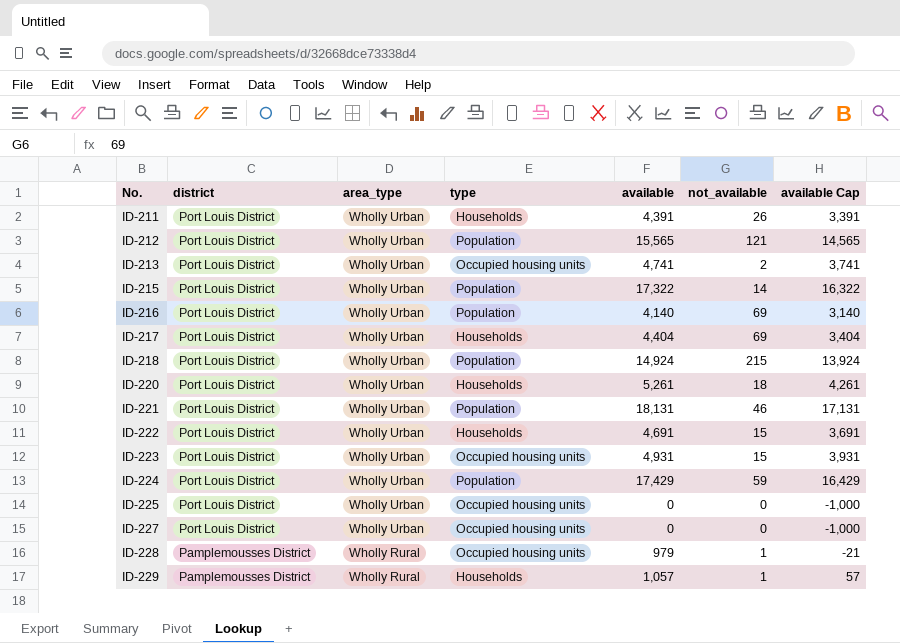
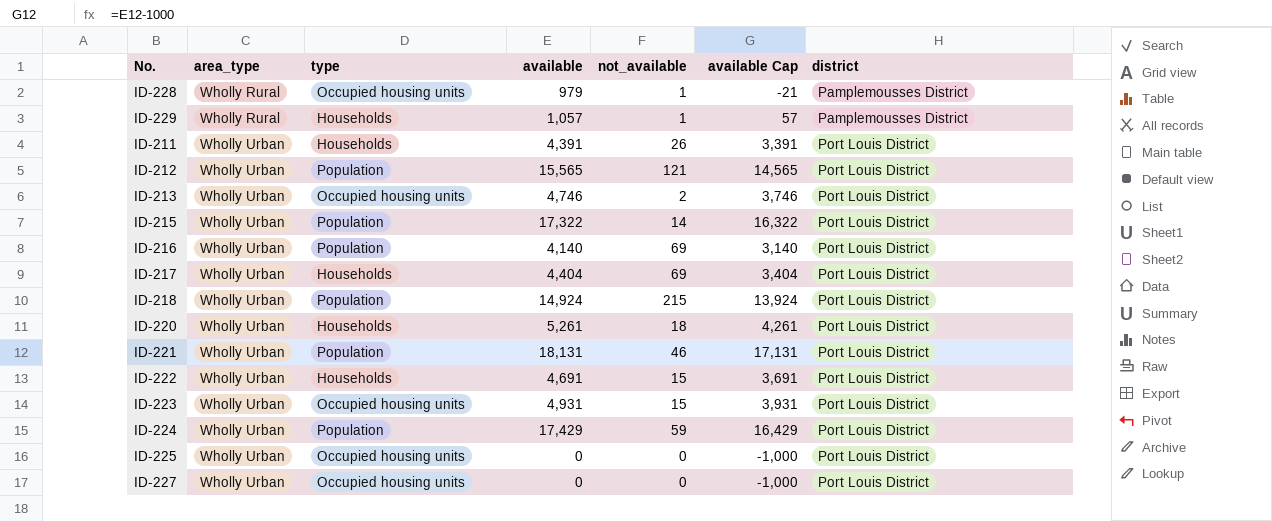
row order: No. ascending -> area_type ascending
column district | position: 2 -> 7
ID-213 | available: 4,741 -> 4,746
ID-213 | available Cap: 3,741 -> 3,746

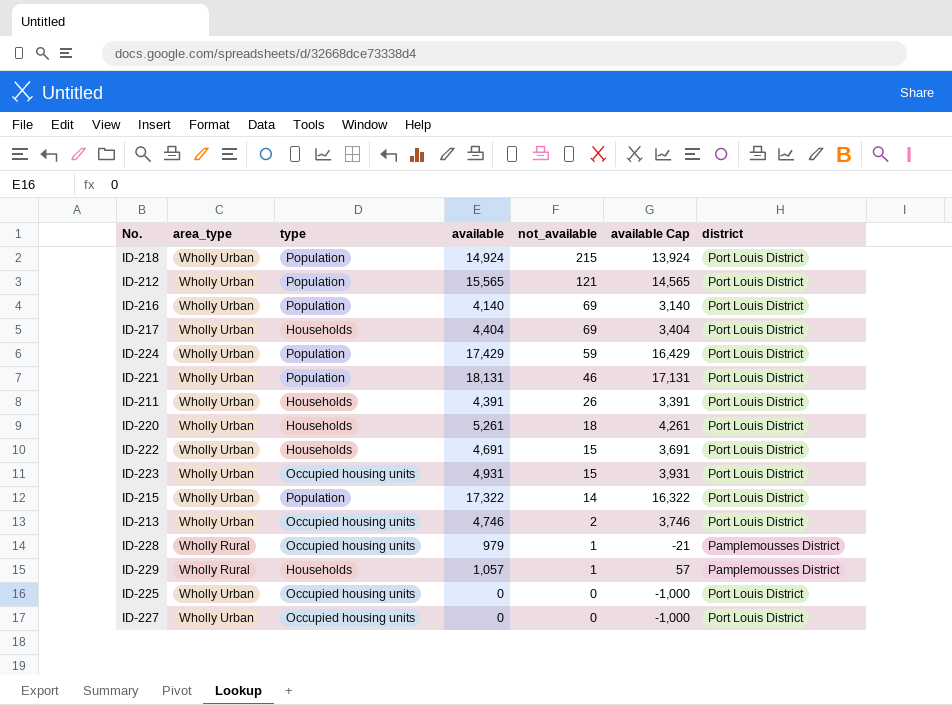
row order: area_type ascending -> not_available descending

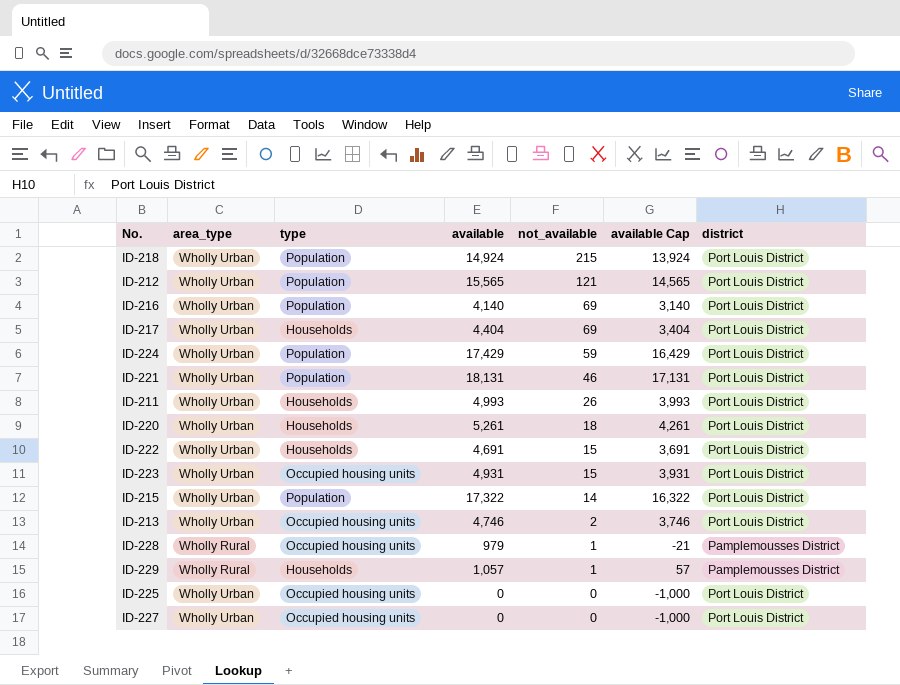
ID-211 | available: 4,391 -> 4,993
ID-211 | available Cap: 3,391 -> 3,993

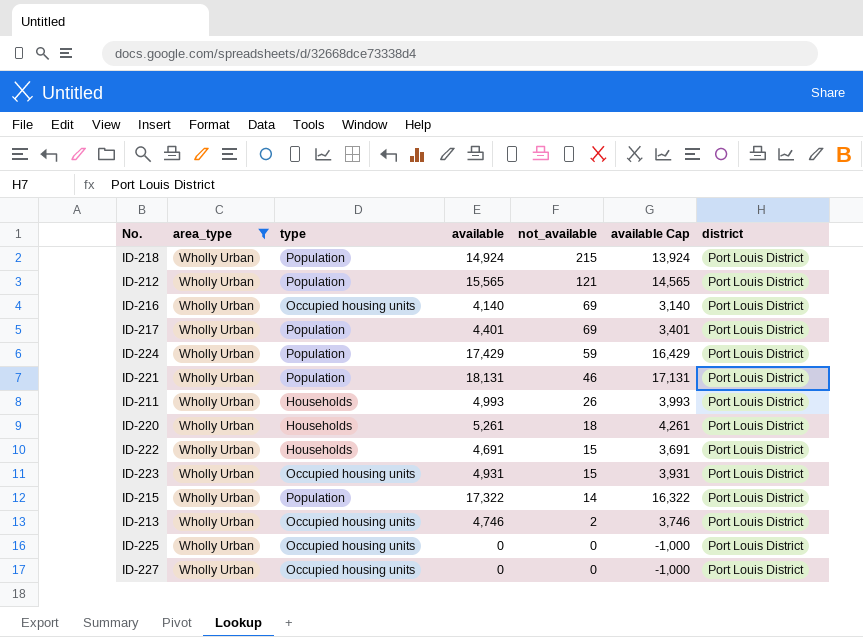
filter: none -> area_type = Wholly Urban
ID-216 | type: Population -> Occupied housing units
ID-217 | type: Households -> Population
ID-217 | available: 4,404 -> 4,401
ID-217 | available Cap: 3,404 -> 3,401

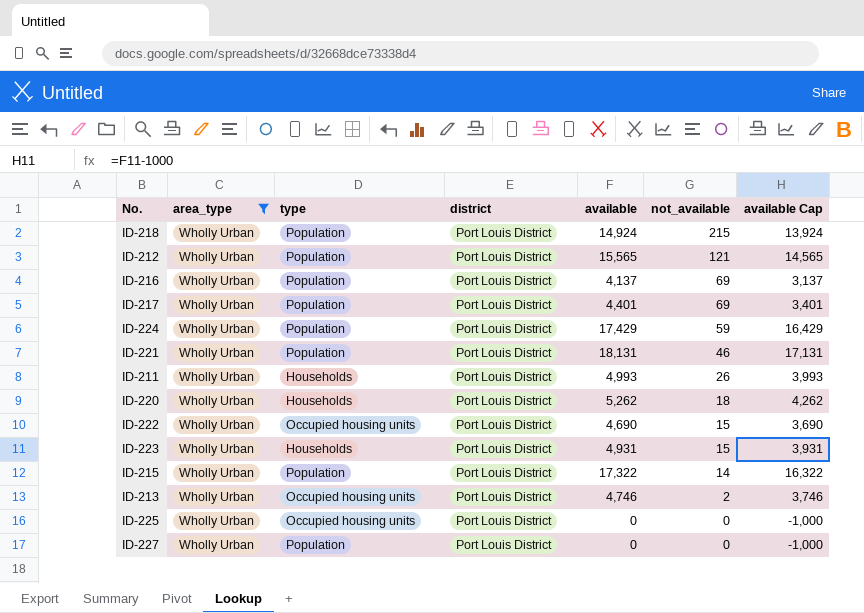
column district | position: 7 -> 4
ID-216 | type: Occupied housing units -> Population
ID-216 | available: 4,140 -> 4,137
ID-216 | available Cap: 3,140 -> 3,137
ID-220 | available: 5,261 -> 5,262
ID-220 | available Cap: 4,261 -> 4,262
ID-222 | type: Households -> Occupied housing units
ID-222 | available: 4,691 -> 4,690
ID-222 | available Cap: 3,691 -> 3,690
ID-223 | type: Occupied housing units -> Households
ID-227 | type: Occupied housing units -> Population

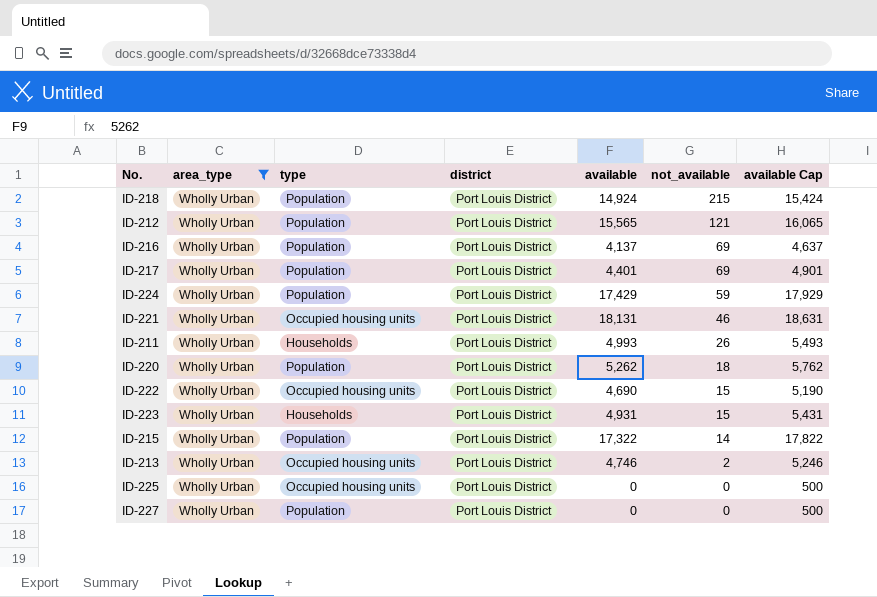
column available Cap | formula: [available] - 1000 -> [available] + 500
ID-221 | type: Population -> Occupied housing units
ID-220 | type: Households -> Population

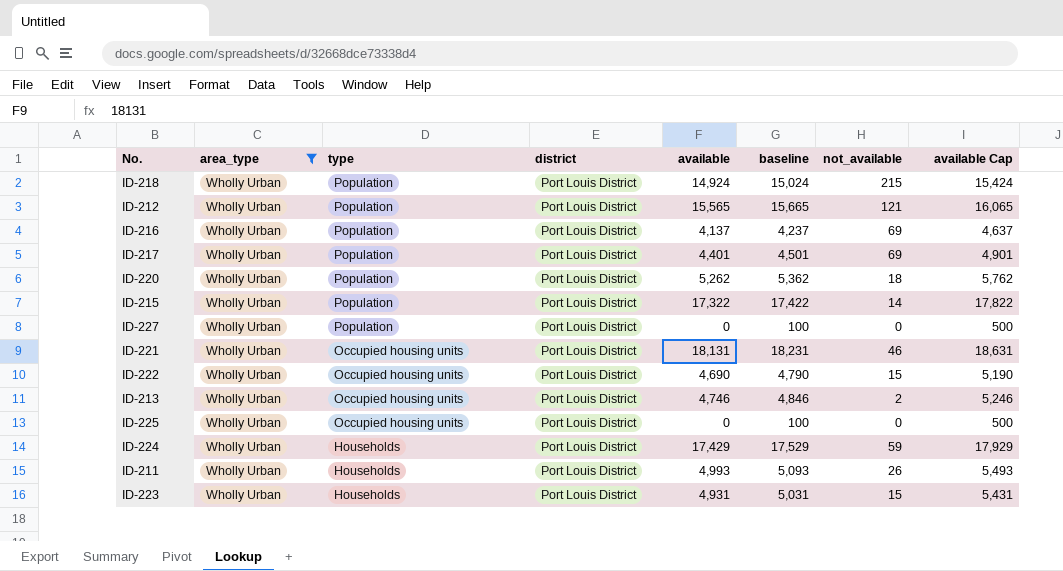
row order: not_available descending -> type descending
column baseline | formula: none -> [available] + 100
ID-224 | type: Population -> Households

